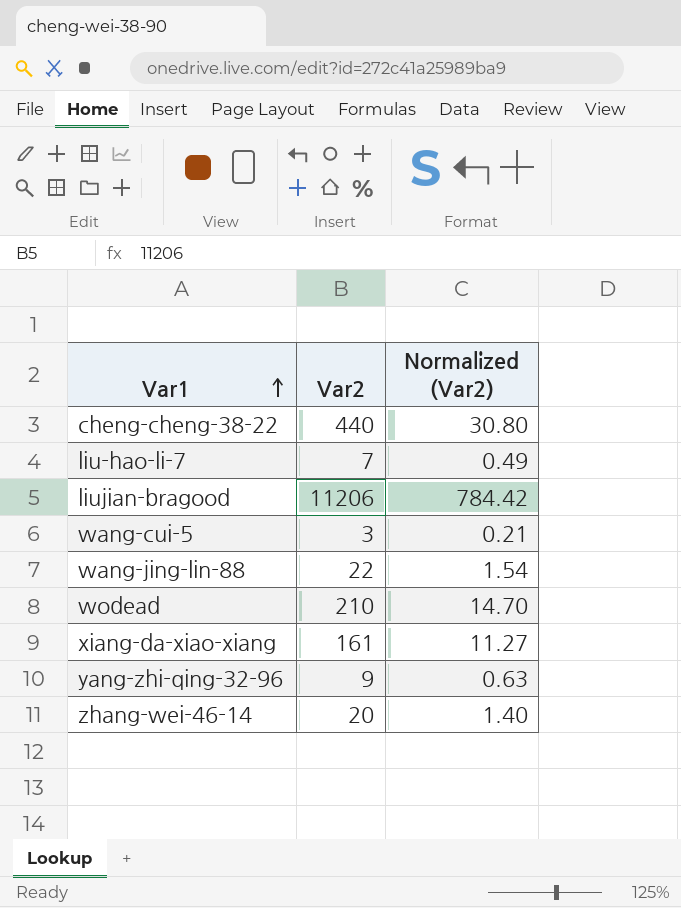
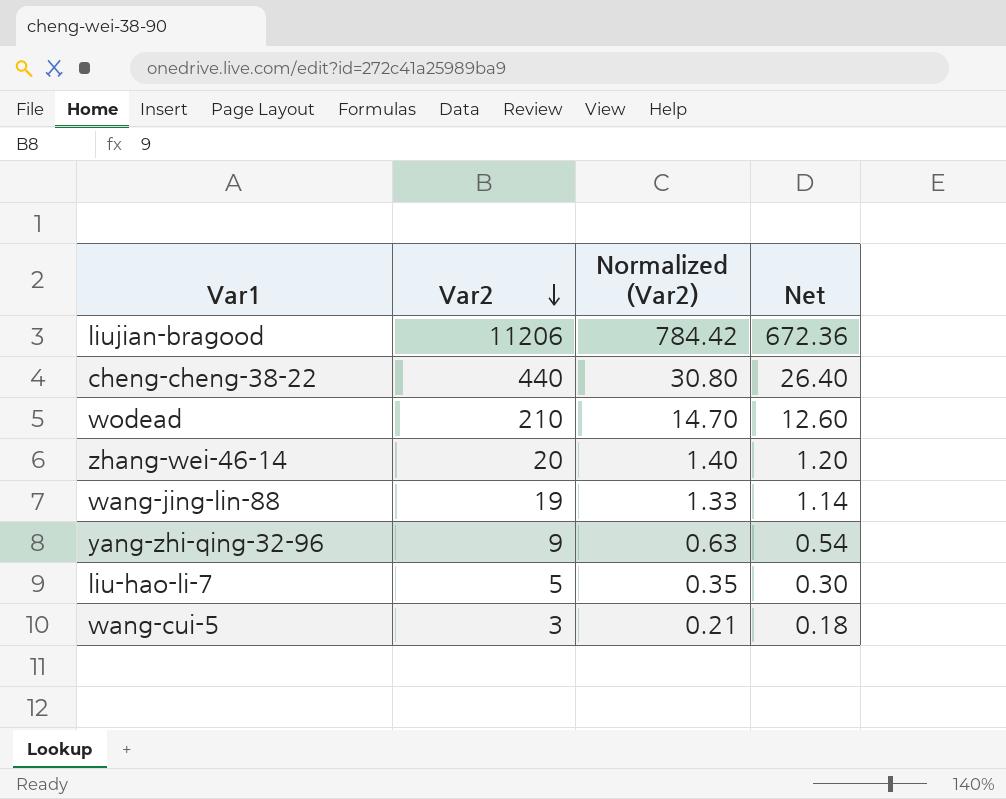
row order: Var1 ascending -> Var2 descending
column Net | formula: none -> [Var2] * 0.06
row xiang-da-xiao-xiang: 161 | 11.27 -> none
wang-jing-lin-88 | Var2: 22 -> 19
wang-jing-lin-88 | Normalized (Var2): 1.54 -> 1.33
liu-hao-li-7 | Var2: 7 -> 5
liu-hao-li-7 | Normalized (Var2): 0.49 -> 0.35

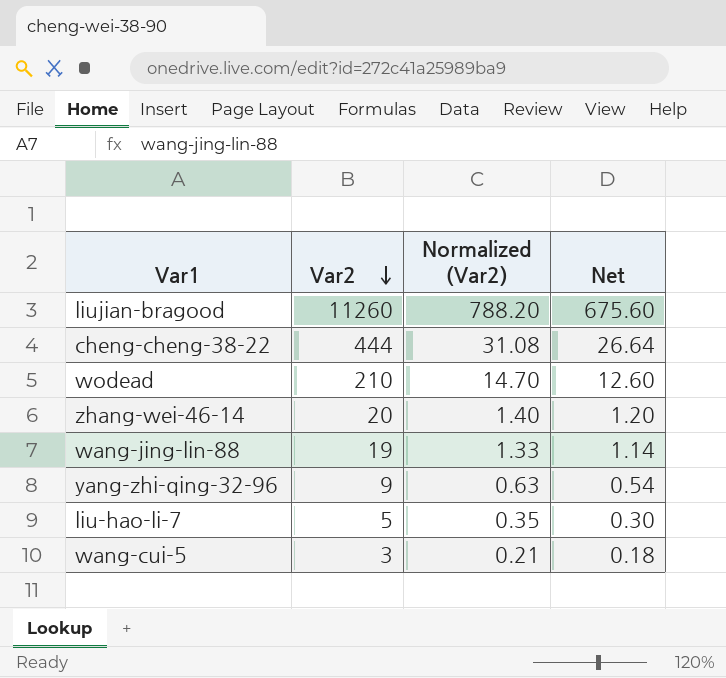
liujian-bragood | Var2: 11206 -> 11260
liujian-bragood | Normalized (Var2): 784.42 -> 788.20
liujian-bragood | Net: 672.36 -> 675.60
cheng-cheng-38-22 | Var2: 440 -> 444
cheng-cheng-38-22 | Normalized (Var2): 30.80 -> 31.08
cheng-cheng-38-22 | Net: 26.40 -> 26.64

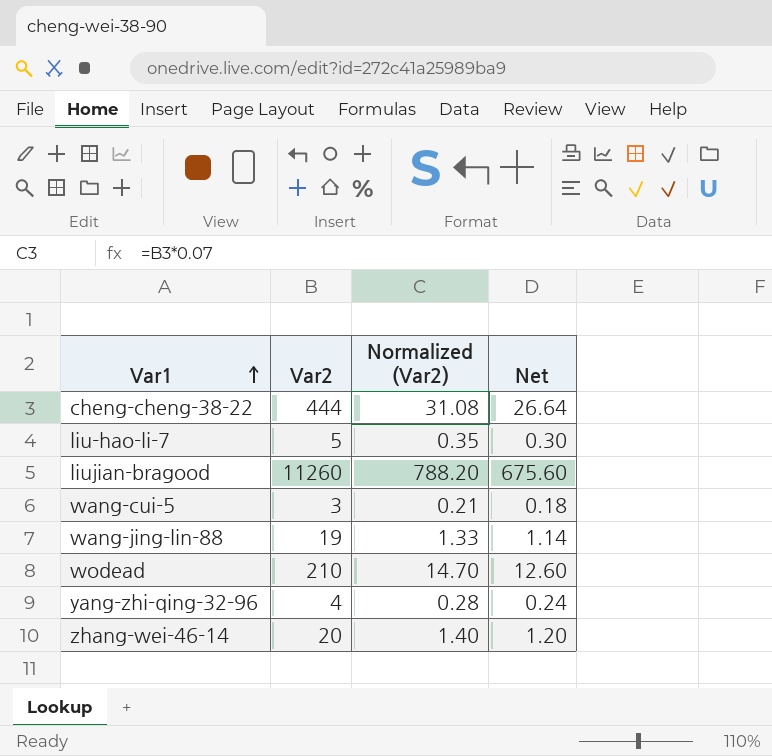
row order: Var2 descending -> Var1 ascending
yang-zhi-qing-32-96 | Var2: 9 -> 4
yang-zhi-qing-32-96 | Normalized (Var2): 0.63 -> 0.28
yang-zhi-qing-32-96 | Net: 0.54 -> 0.24

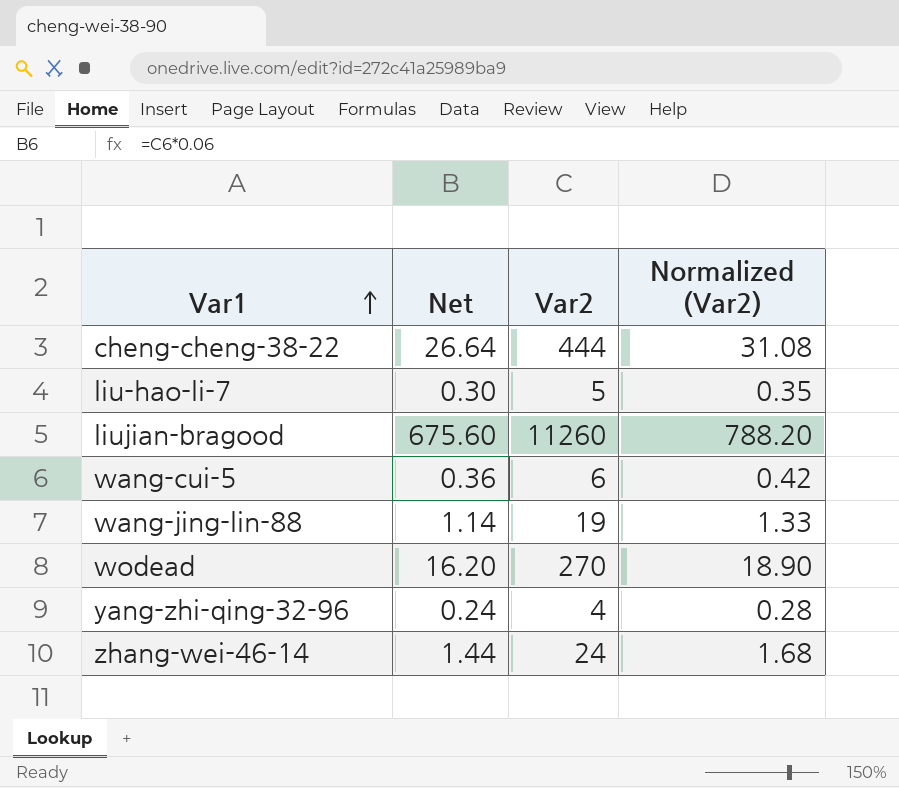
column Net | position: 4 -> 2
wang-cui-5 | Net: 0.18 -> 0.36
wang-cui-5 | Var2: 3 -> 6
wang-cui-5 | Normalized (Var2): 0.21 -> 0.42
wodead | Net: 12.60 -> 16.20
wodead | Var2: 210 -> 270
wodead | Normalized (Var2): 14.70 -> 18.90
zhang-wei-46-14 | Net: 1.20 -> 1.44
zhang-wei-46-14 | Var2: 20 -> 24
zhang-wei-46-14 | Normalized (Var2): 1.40 -> 1.68

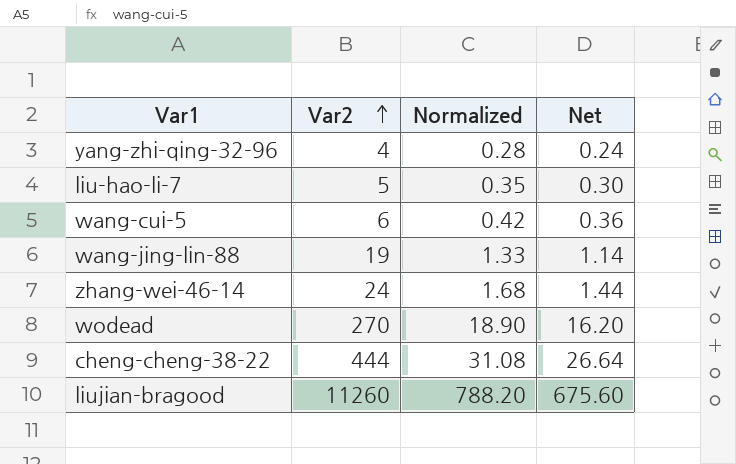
row order: Var1 ascending -> Var2 ascending
column name: Normalized (Var2) -> Normalized
column Net | position: 2 -> 4

